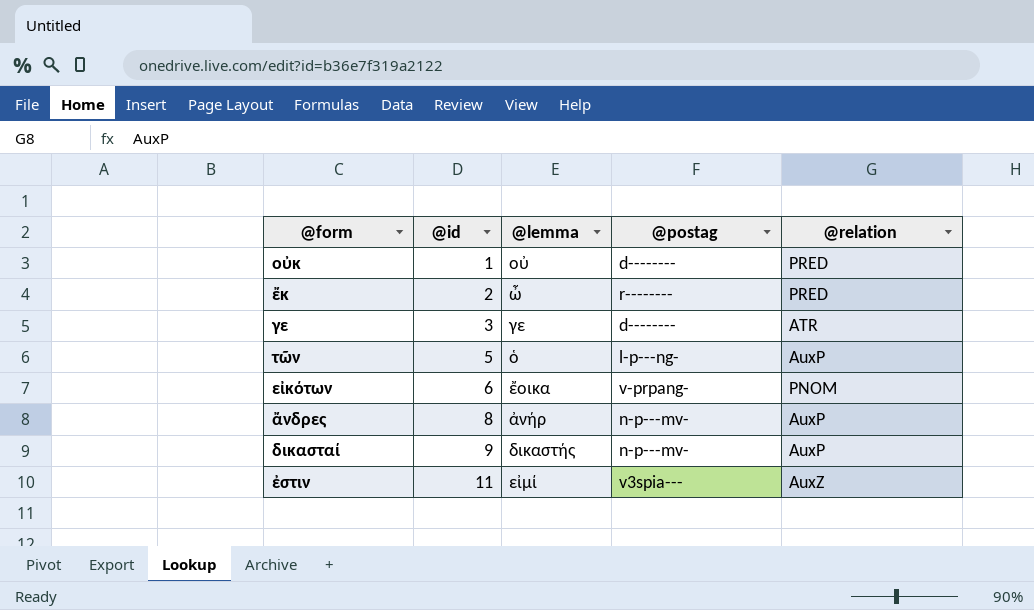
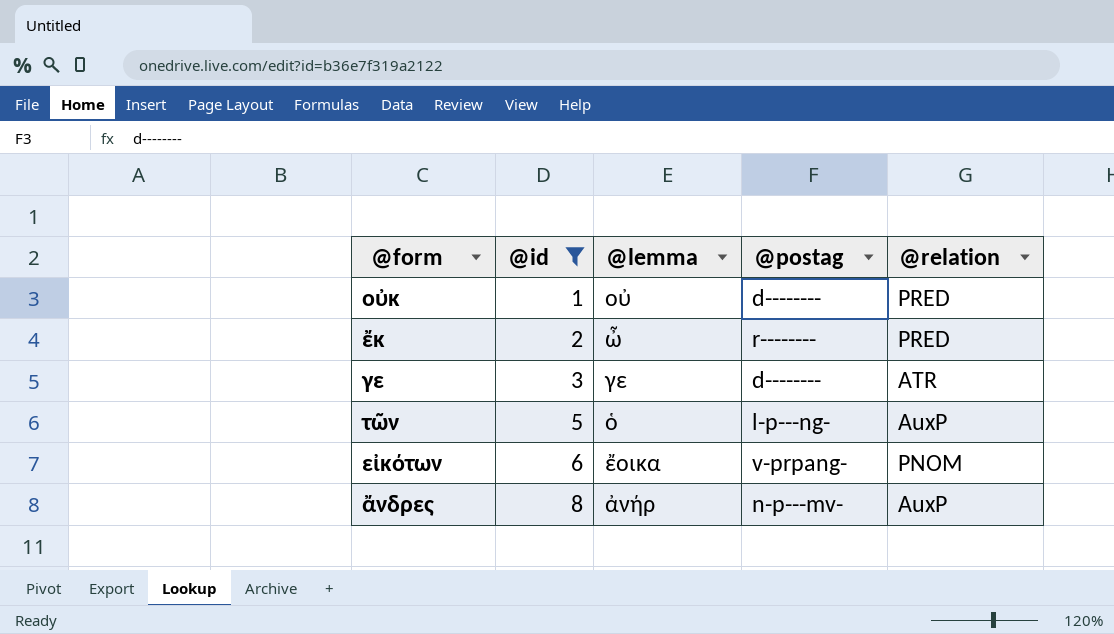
filter: none -> @id <= 8

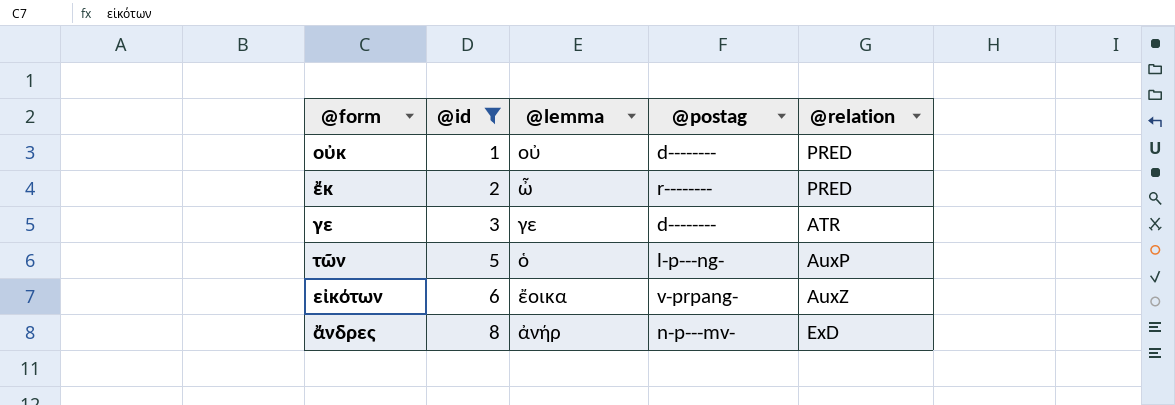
εἰκότων | @relation: PNOM -> AuxZ
ἄνδρες | @relation: AuxP -> ExD

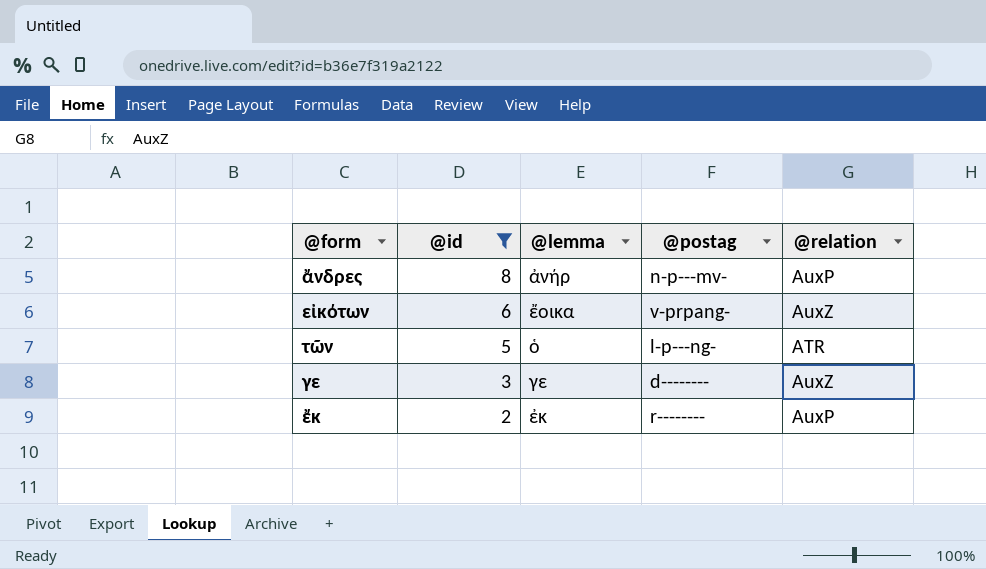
row order: @id ascending -> @id descending
row οὐκ: 1 | οὐ | d-------- | PRED -> none
ἄνδρες | @relation: ExD -> AuxP
τῶν | @relation: AuxP -> ATR
γε | @relation: ATR -> AuxZ
ἔκ | @lemma: ὦ -> ἐκ
ἔκ | @relation: PRED -> AuxP

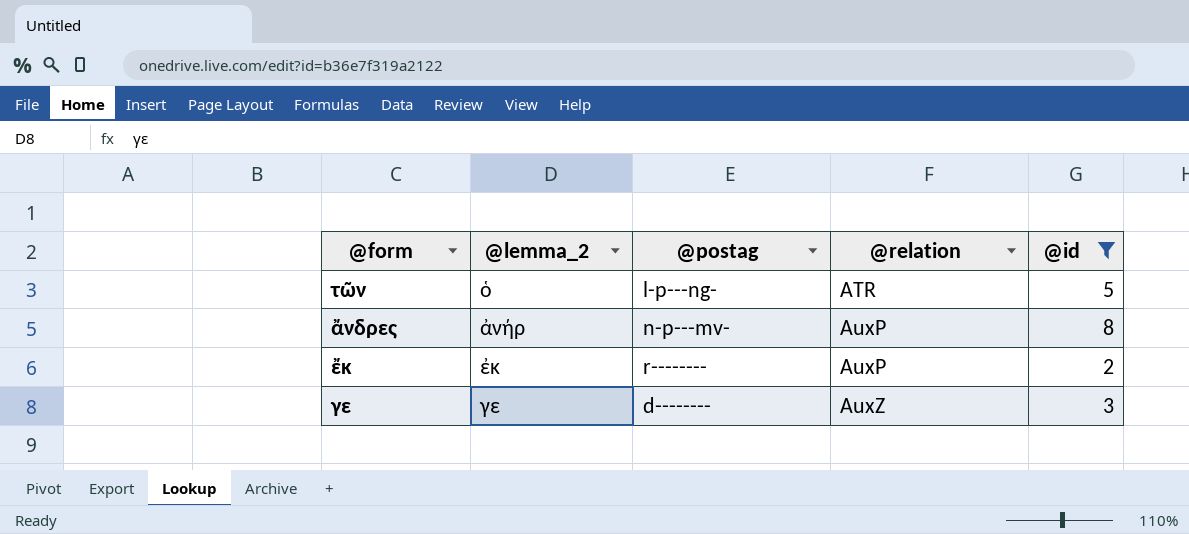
row order: @id descending -> @relation ascending
column name: @lemma -> @lemma_2
column @id | position: 2 -> 5
row εἰκότων: 6 | ἔοικα | v-prpang- | AuxZ -> none

